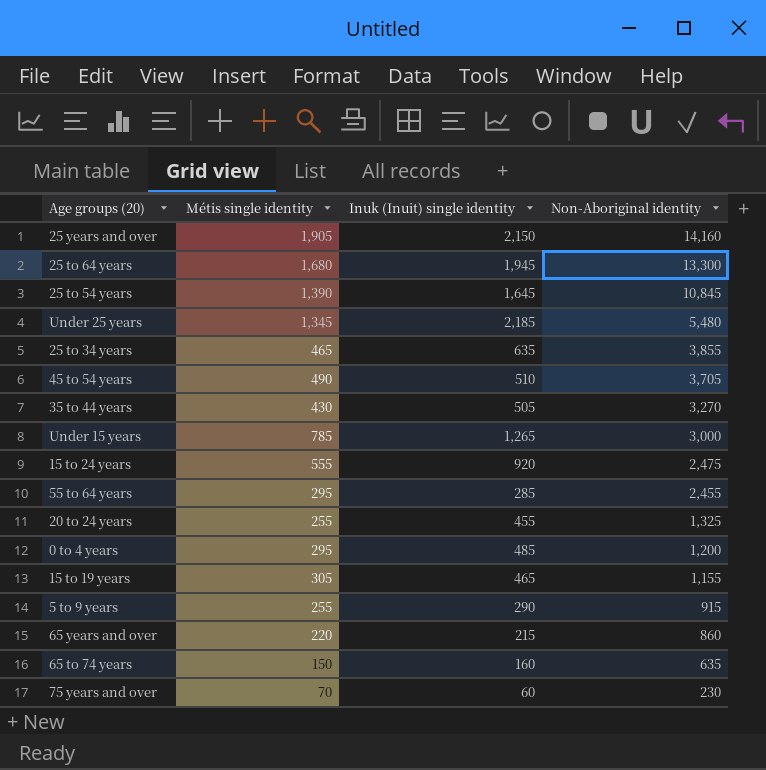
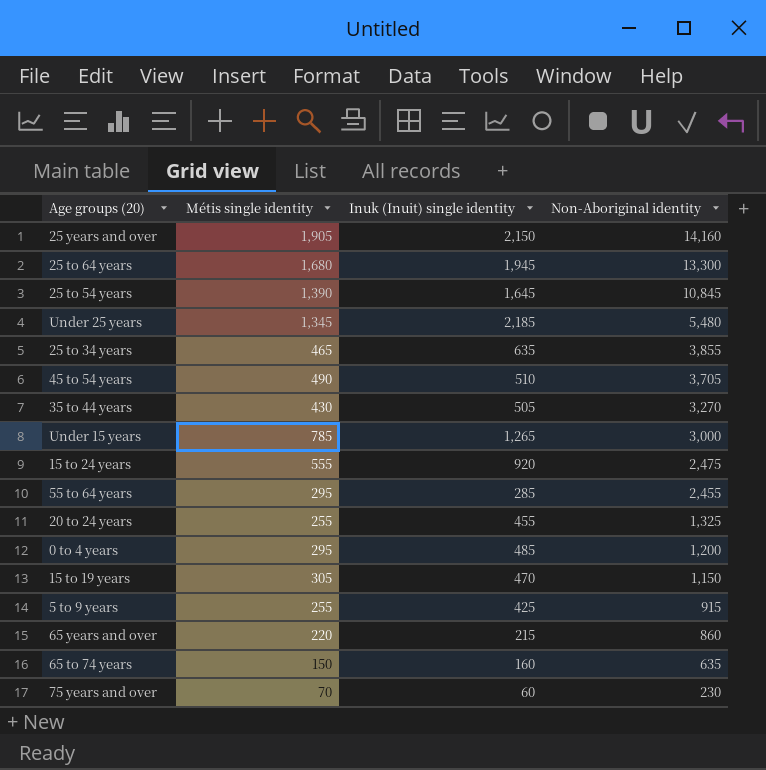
15 to 19 years | Inuk (Inuit) single identity: 465 -> 470
15 to 19 years | Non-Aboriginal identity: 1,155 -> 1,150
5 to 9 years | Inuk (Inuit) single identity: 290 -> 425

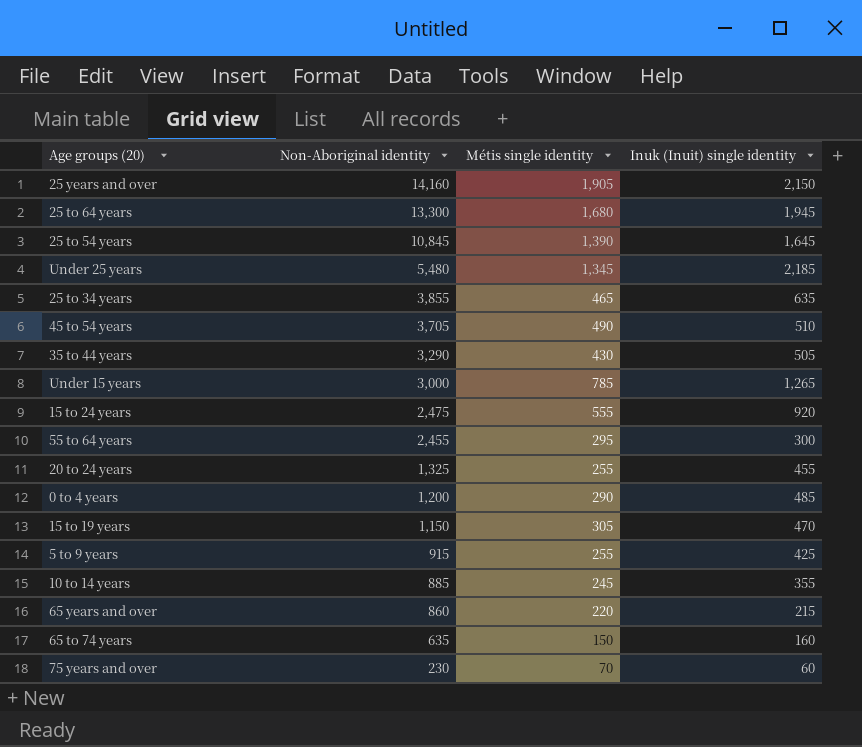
column Non-Aboriginal identity | position: 4 -> 2
35 to 44 years | Non-Aboriginal identity: 3,270 -> 3,290
55 to 64 years | Inuk (Inuit) single identity: 285 -> 300
0 to 4 years | Métis single identity: 295 -> 290
row 10 to 14 years: none -> 885 | 245 | 355

